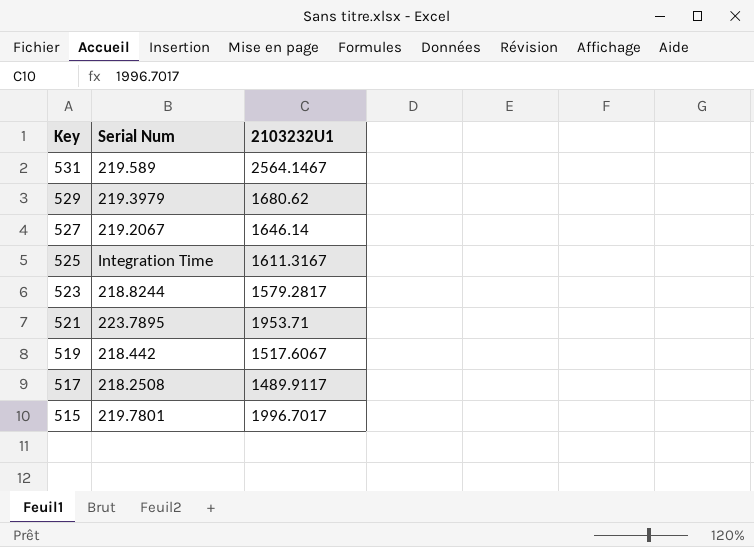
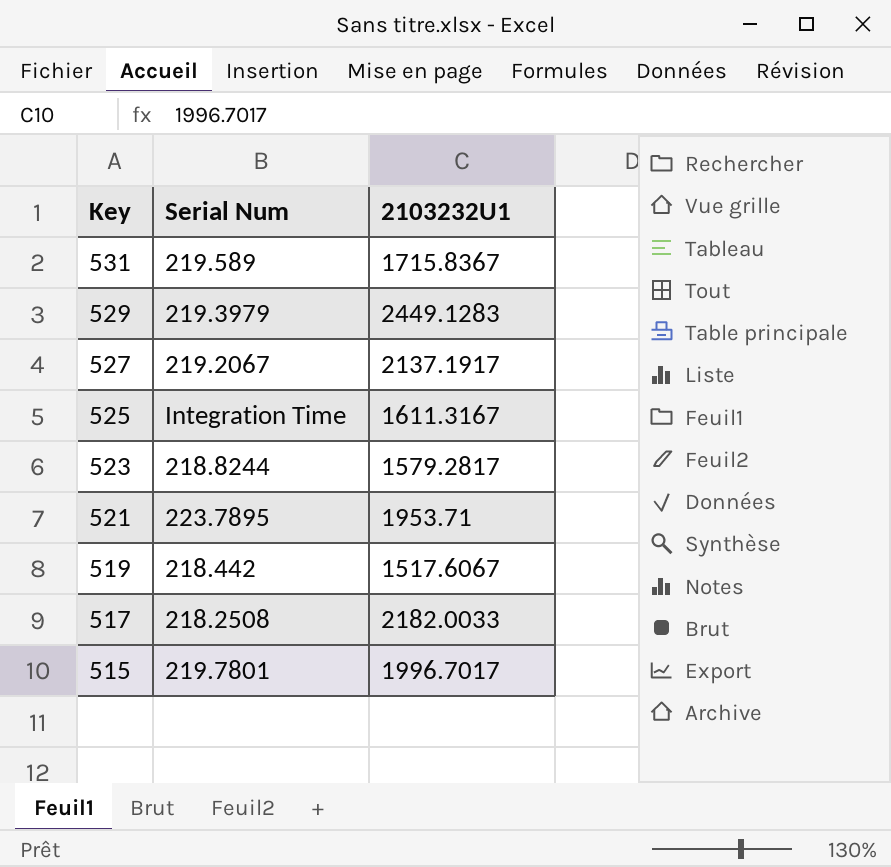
531 | 2103232U1: 2564.1467 -> 1715.8367
529 | 2103232U1: 1680.62 -> 2449.1283
527 | 2103232U1: 1646.14 -> 2137.1917
517 | 2103232U1: 1489.9117 -> 2182.0033

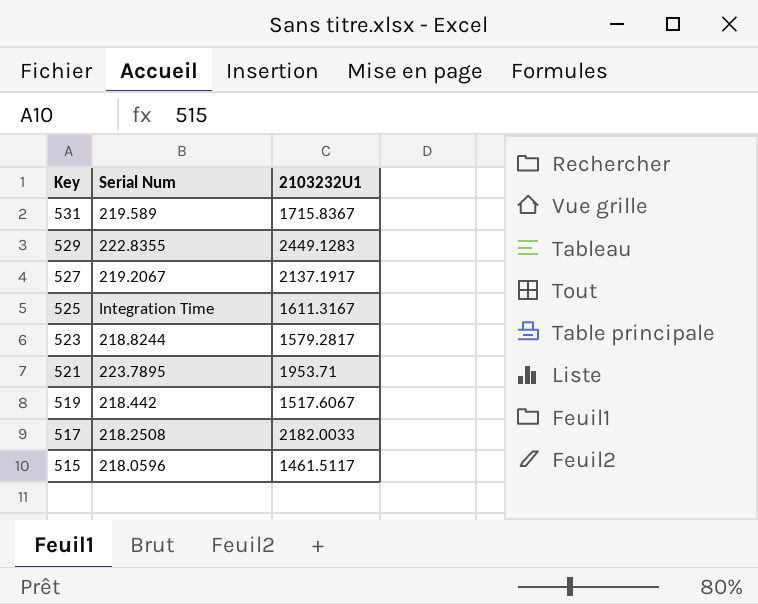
529 | Serial Num: 219.3979 -> 222.8355
515 | Serial Num: 219.7801 -> 218.0596
515 | 2103232U1: 1996.7017 -> 1461.5117

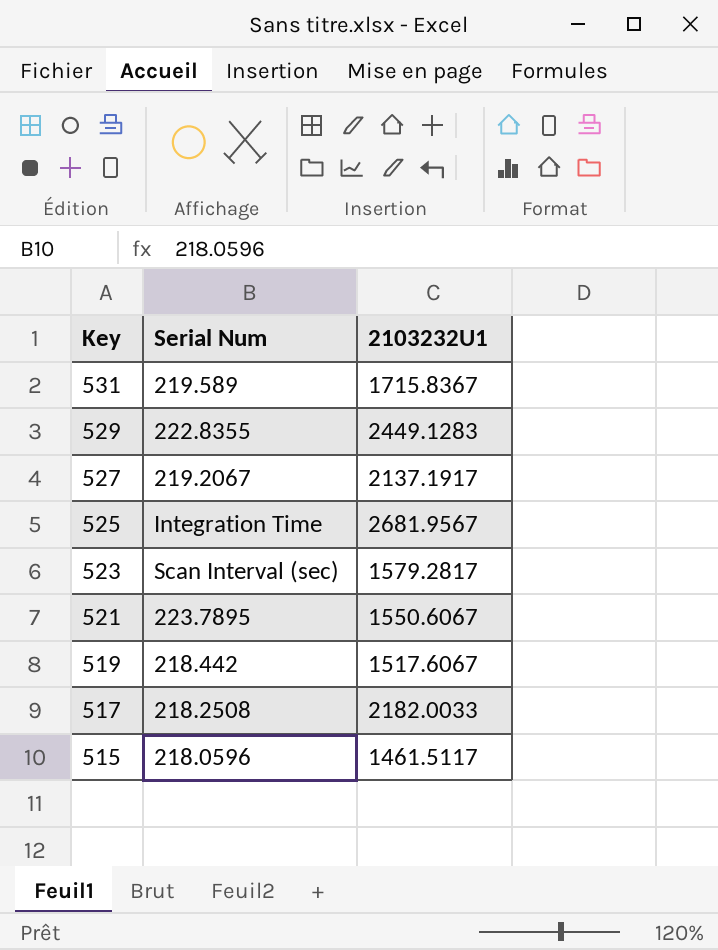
525 | 2103232U1: 1611.3167 -> 2681.9567
523 | Serial Num: 218.8244 -> Scan Interval (sec)
521 | 2103232U1: 1953.71 -> 1550.6067

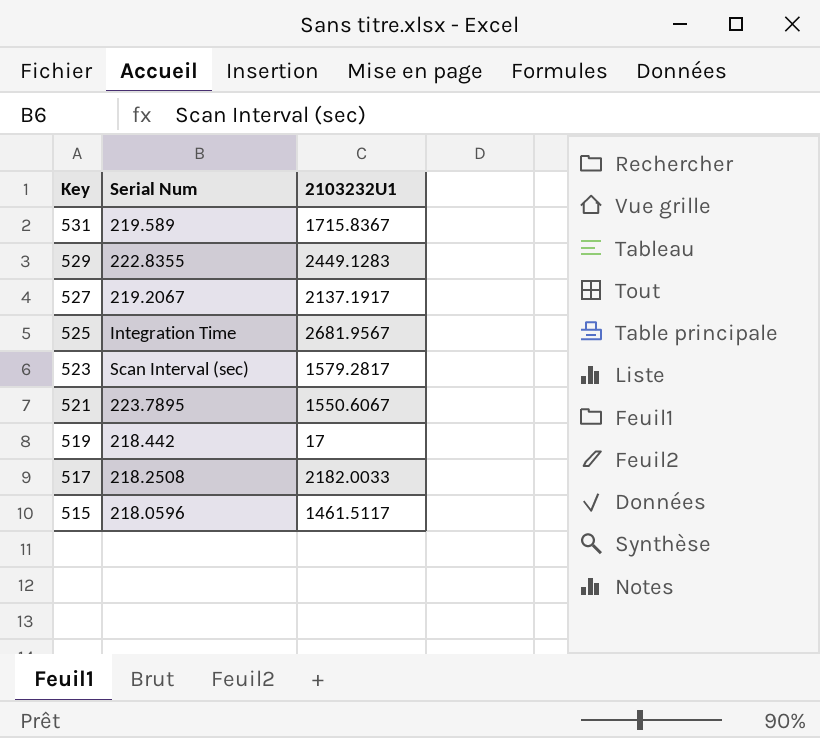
519 | 2103232U1: 1517.6067 -> 17

